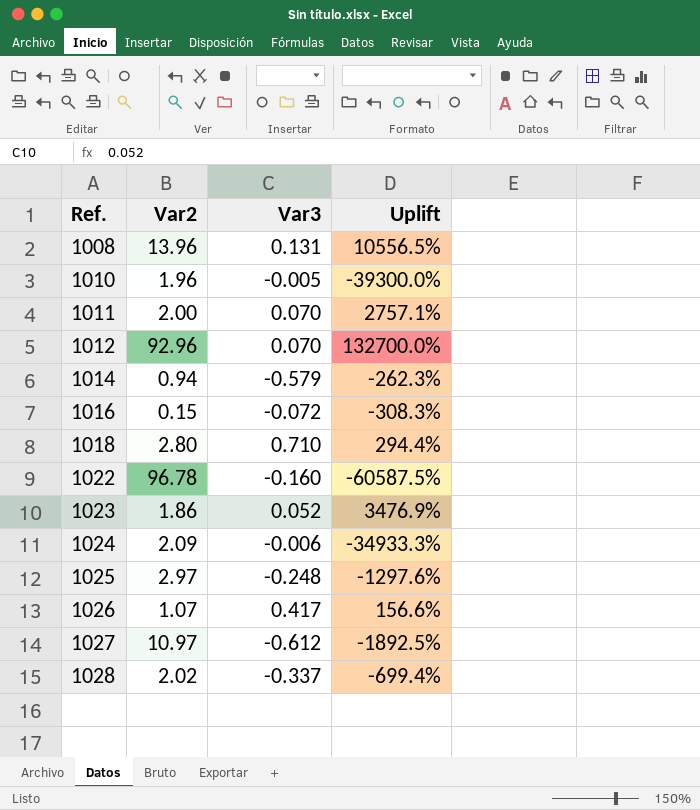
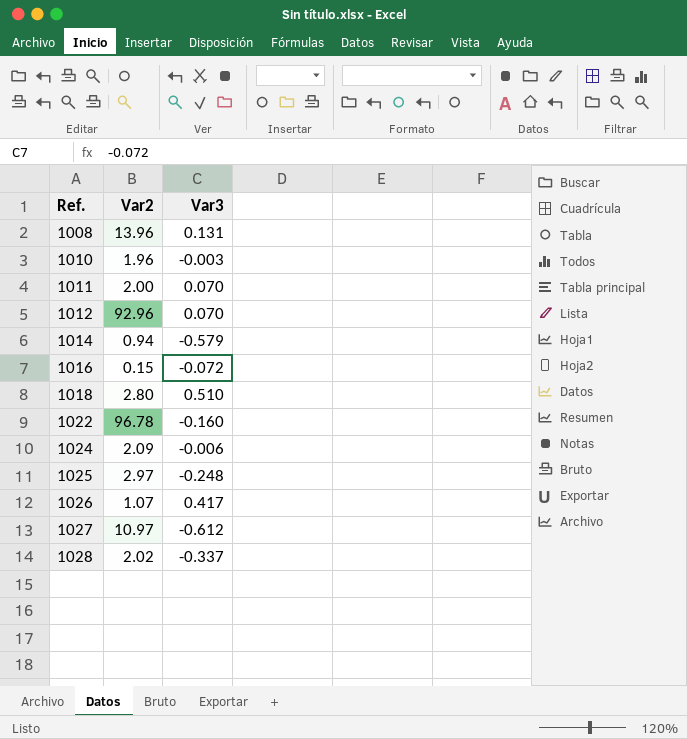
column Uplift | formula: ([Var2] - [Var3]) / [Var3] -> none
row 1023: 1.86 | 0.052 | 3476.9% -> none
1010 | Var3: -0.005 -> -0.003
1018 | Var3: 0.710 -> 0.510

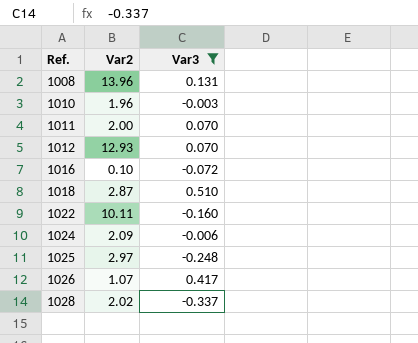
filter: none -> Var3 >= -0.337
1012 | Var2: 92.96 -> 12.93
1016 | Var2: 0.15 -> 0.10
1018 | Var2: 2.80 -> 2.87
1022 | Var2: 96.78 -> 10.11

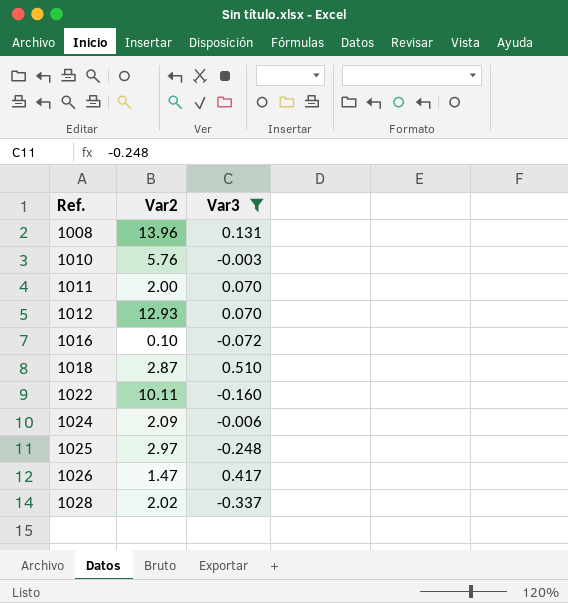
1010 | Var2: 1.96 -> 5.76
1026 | Var2: 1.07 -> 1.47

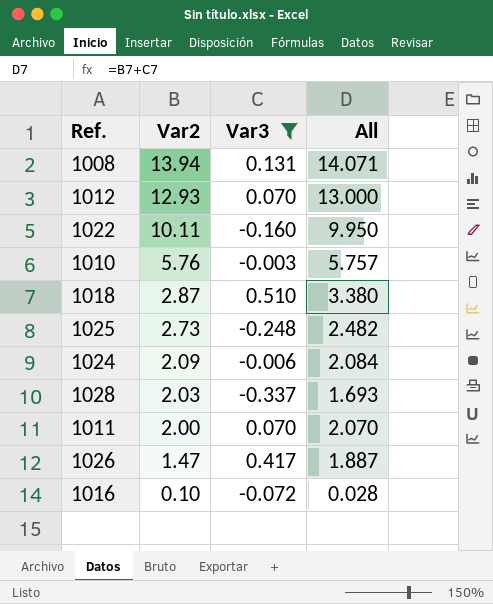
row order: Ref. ascending -> Var2 descending
column All | formula: none -> [Var2] + [Var3]
1008 | Var2: 13.96 -> 13.94
1025 | Var2: 2.97 -> 2.73
1028 | Var2: 2.02 -> 2.03

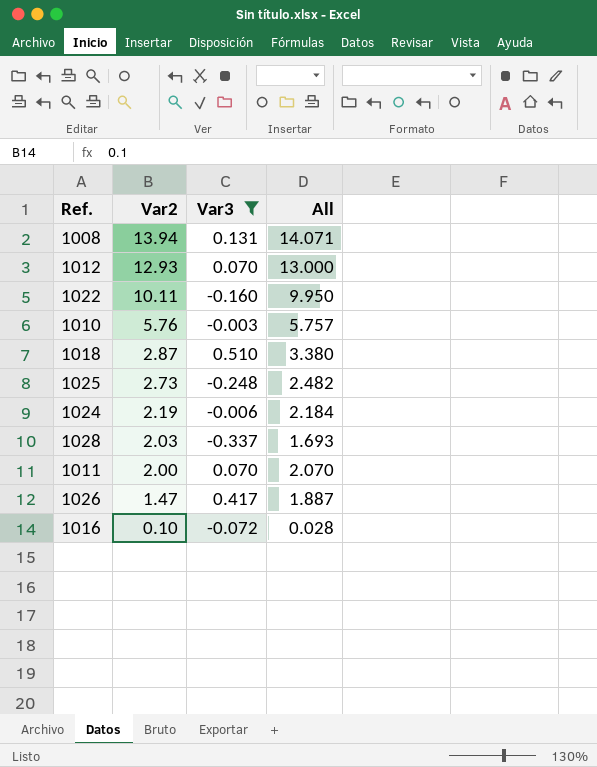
1024 | Var2: 2.09 -> 2.19
1024 | All: 2.084 -> 2.184

